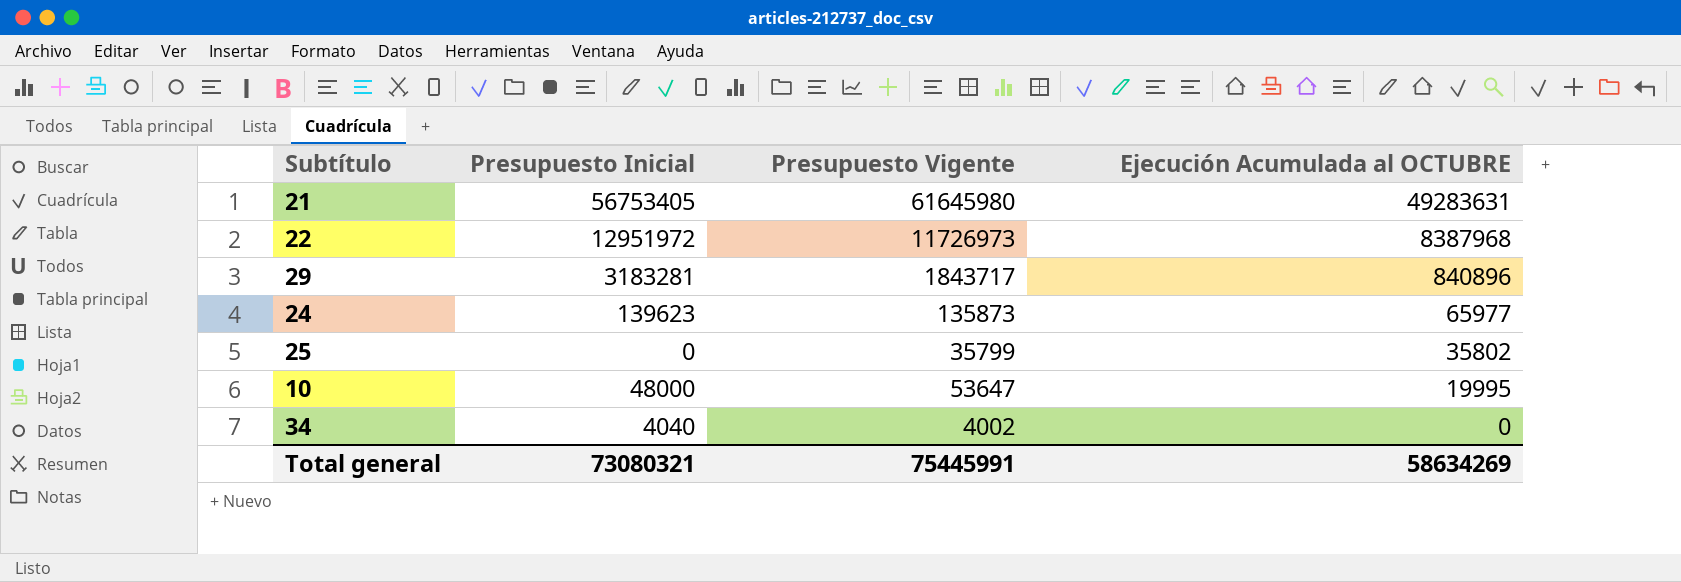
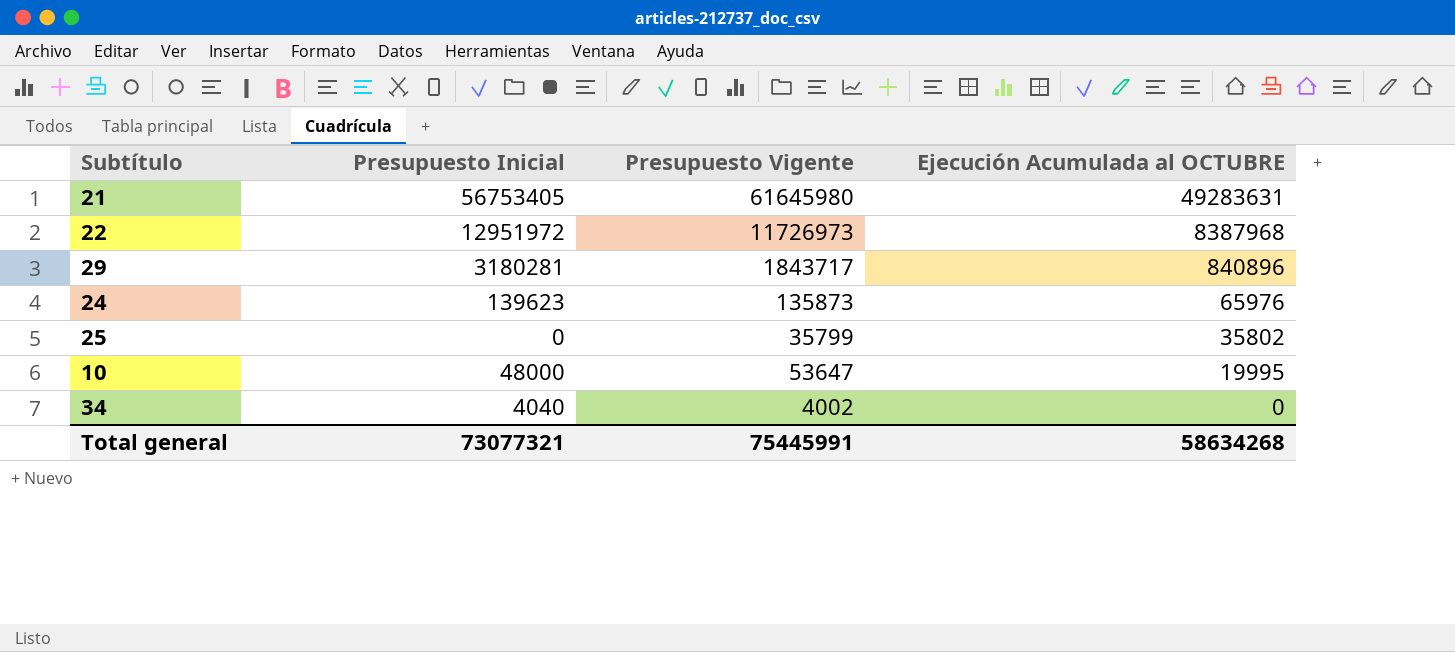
29 | Presupuesto Inicial: 3183281 -> 3180281
24 | Ejecución Acumulada al OCTUBRE: 65977 -> 65976
Total general | Presupuesto Inicial: 73080321 -> 73077321
Total general | Ejecución Acumulada al OCTUBRE: 58634269 -> 58634268

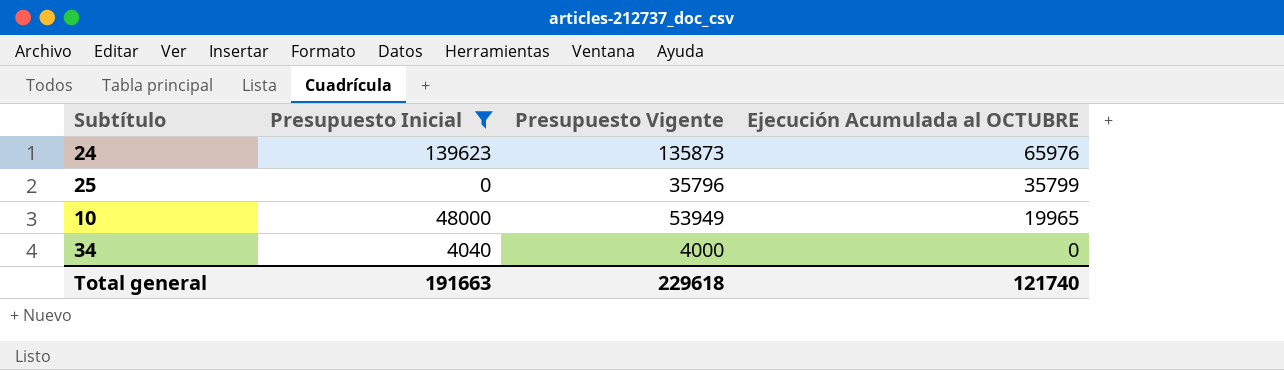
filter: none -> Presupuesto Inicial <= 139623
25 | Presupuesto Vigente: 35799 -> 35796
25 | Ejecución Acumulada al OCTUBRE: 35802 -> 35799
10 | Presupuesto Vigente: 53647 -> 53949
10 | Ejecución Acumulada al OCTUBRE: 19995 -> 19965
34 | Presupuesto Vigente: 4002 -> 4000
Total general | Presupuesto Inicial: 73077321 -> 191663
Total general | Presupuesto Vigente: 75445991 -> 229618
Total general | Ejecución Acumulada al OCTUBRE: 58634268 -> 121740

